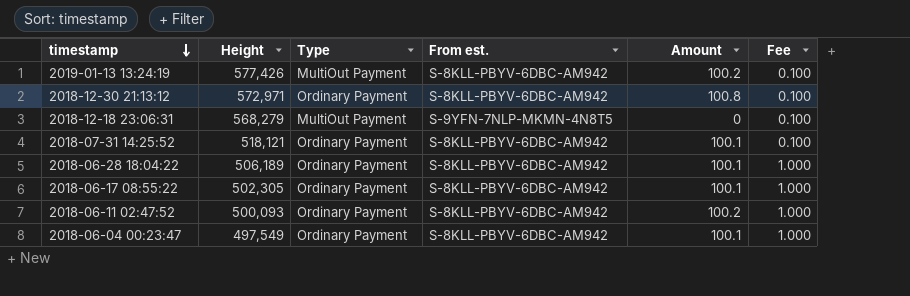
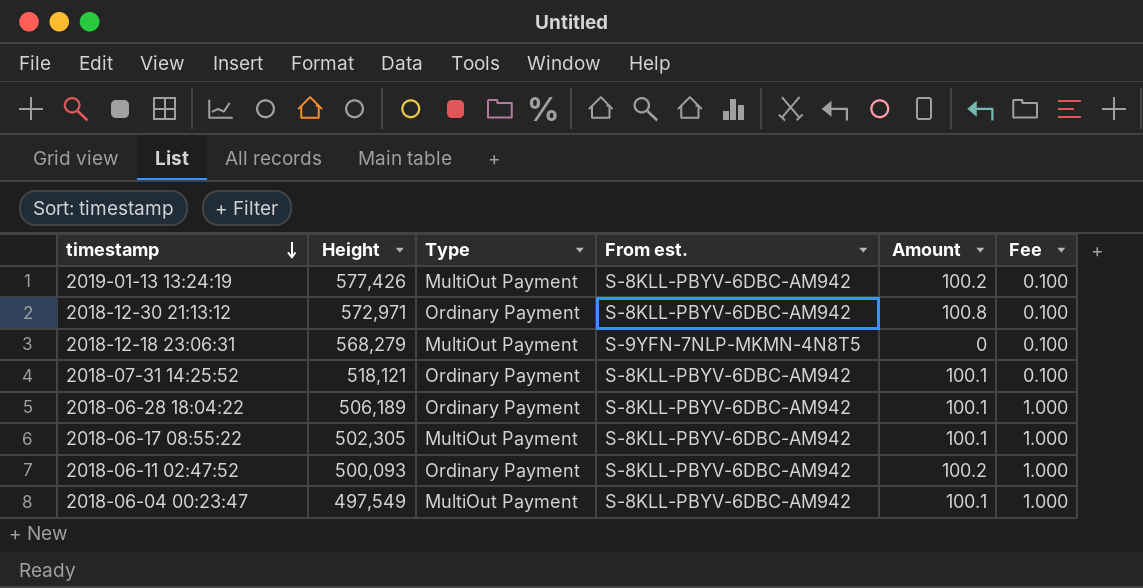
2018-06-17 08:55:22 | Type: Ordinary Payment -> MultiOut Payment
2018-06-04 00:23:47 | Type: Ordinary Payment -> MultiOut Payment

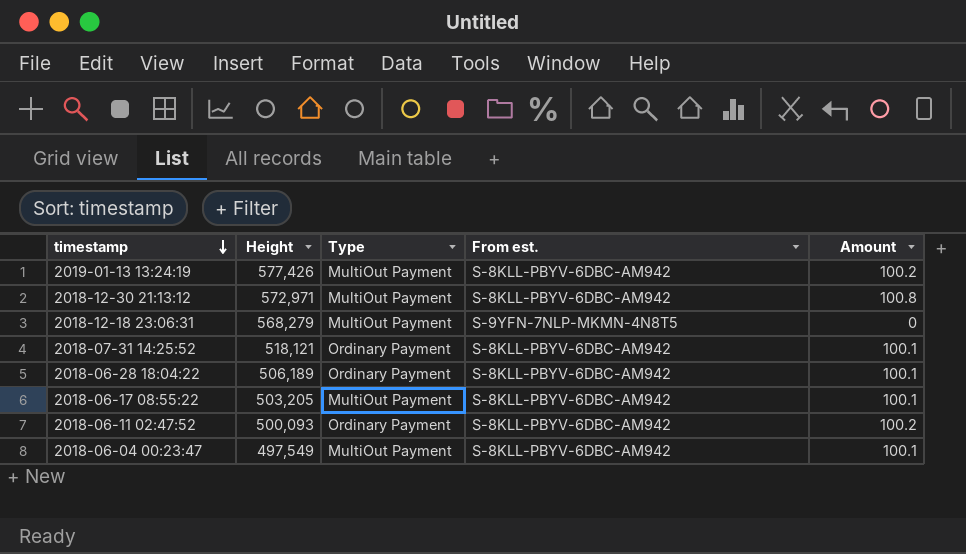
column Fee | position: 6 -> none
2018-12-30 21:13:12 | Type: Ordinary Payment -> MultiOut Payment
2018-06-17 08:55:22 | Height: 502,305 -> 503,205

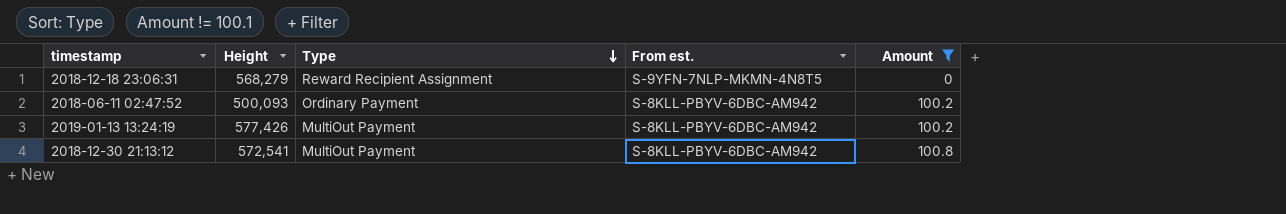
filter: none -> Amount != 100.1
row order: timestamp descending -> Type descending
2018-12-18 23:06:31 | Type: MultiOut Payment -> Reward Recipient Assignment
2018-12-30 21:13:12 | Height: 572,971 -> 572,541

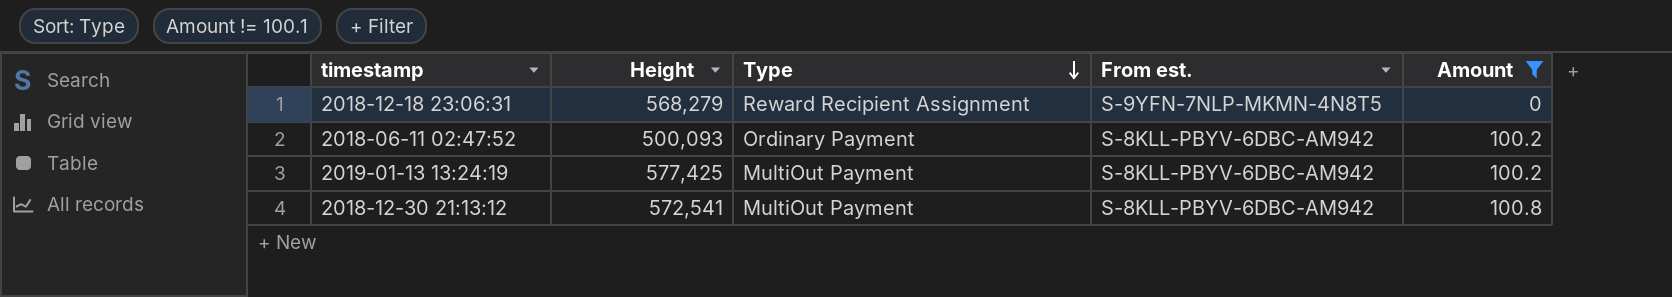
2019-01-13 13:24:19 | Height: 577,426 -> 577,425

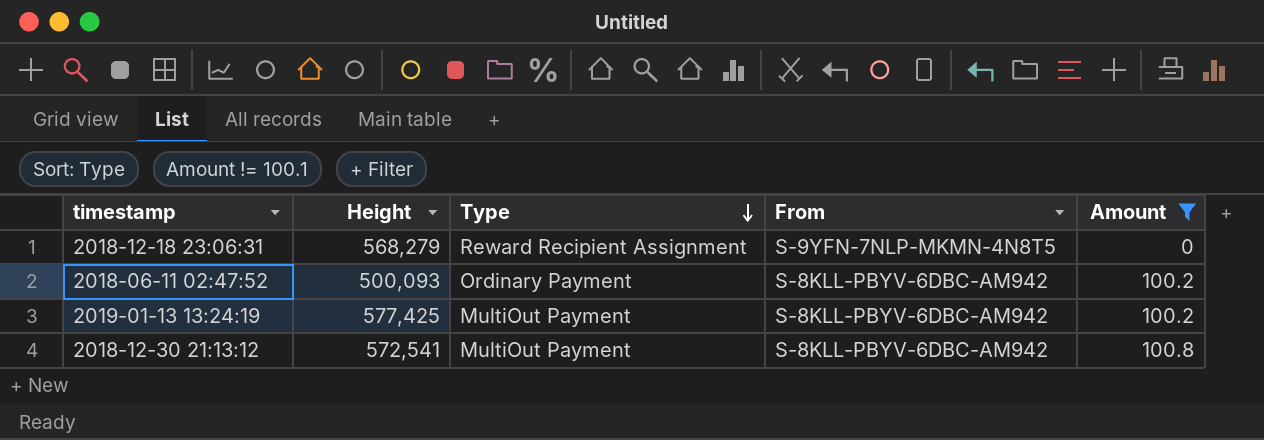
column name: From est. -> From

